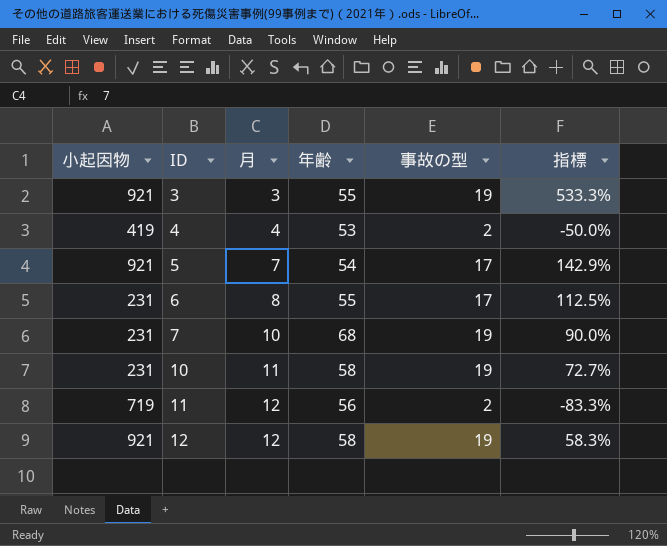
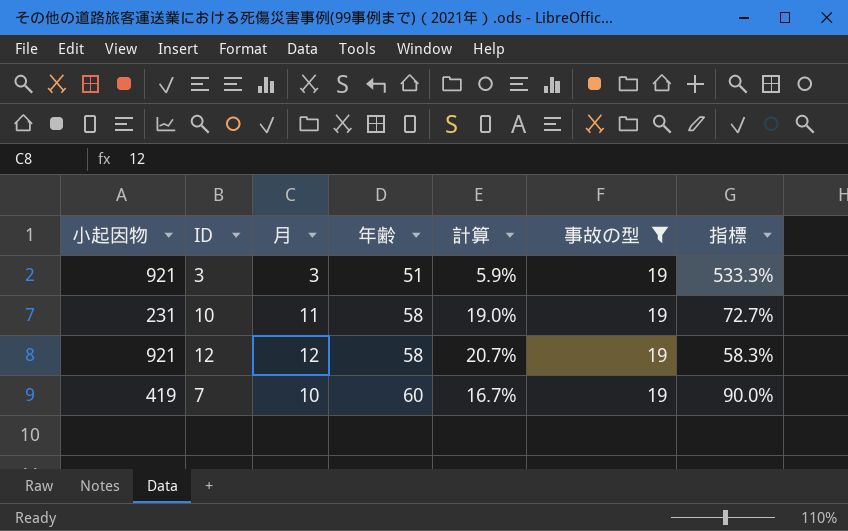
filter: none -> 事故の型 = 19
row order: ID ascending -> 年齢 ascending
column 計算 | formula: none -> [月] / [年齢]
3 | 年齢: 55 -> 51
7 | 小起因物: 231 -> 419
7 | 年齢: 68 -> 60

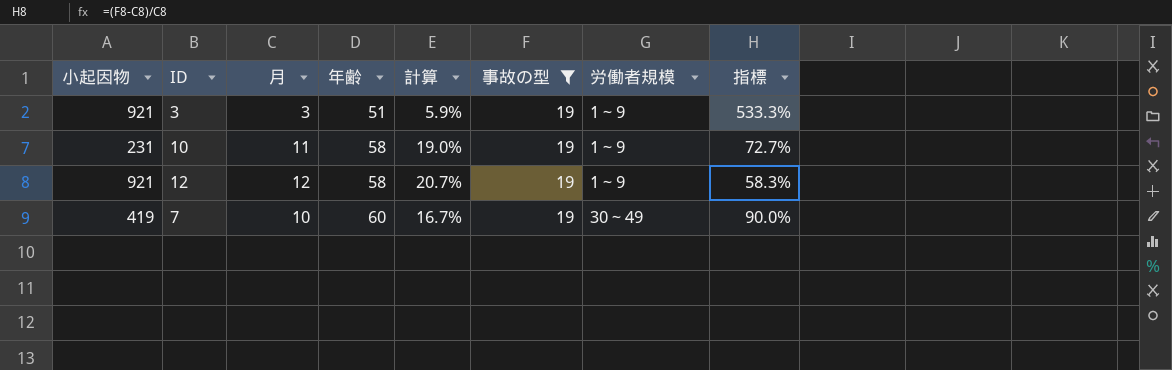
column 労働者規模 | position: none -> 7

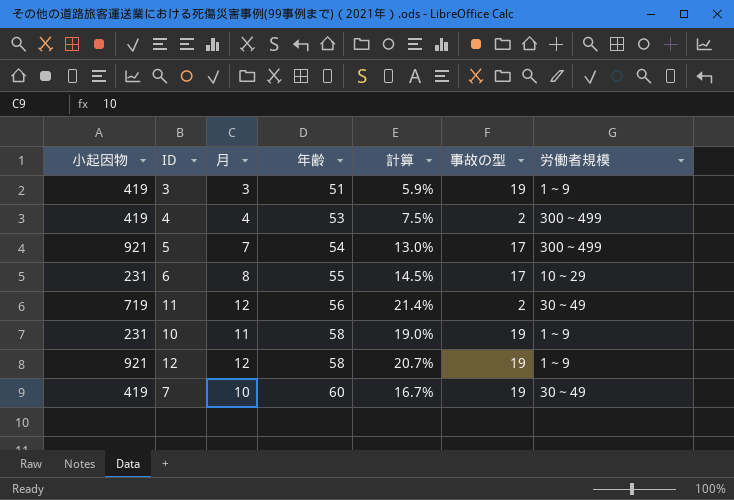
filter: 事故の型 = 19 -> none
column 指標 | formula: ([事故の型] - [月]) / [月] -> none
3 | 小起因物: 921 -> 419

